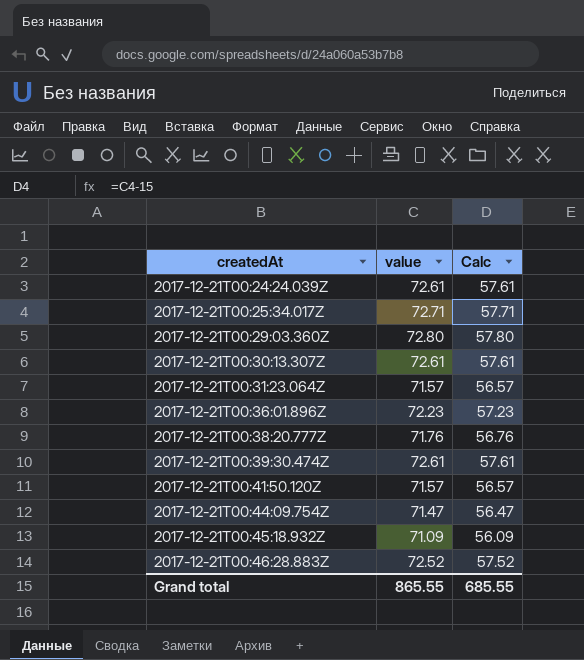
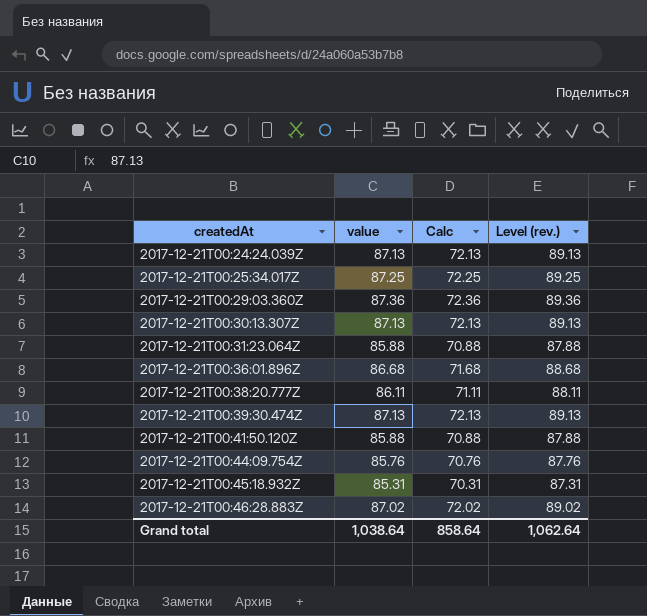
column Level (rev.) | formula: none -> [value] + 2
2017-12-21T00:24:24.039Z | value: 72.61 -> 87.13
2017-12-21T00:24:24.039Z | Calc: 57.61 -> 72.13
2017-12-21T00:25:34.017Z | value: 72.71 -> 87.25
2017-12-21T00:25:34.017Z | Calc: 57.71 -> 72.25
2017-12-21T00:29:03.360Z | value: 72.80 -> 87.36
2017-12-21T00:29:03.360Z | Calc: 57.80 -> 72.36
2017-12-21T00:30:13.307Z | value: 72.61 -> 87.13
2017-12-21T00:30:13.307Z | Calc: 57.61 -> 72.13
2017-12-21T00:31:23.064Z | value: 71.57 -> 85.88
2017-12-21T00:31:23.064Z | Calc: 56.57 -> 70.88
2017-12-21T00:36:01.896Z | value: 72.23 -> 86.68
2017-12-21T00:36:01.896Z | Calc: 57.23 -> 71.68
2017-12-21T00:38:20.777Z | value: 71.76 -> 86.11
2017-12-21T00:38:20.777Z | Calc: 56.76 -> 71.11
2017-12-21T00:39:30.474Z | value: 72.61 -> 87.13
2017-12-21T00:39:30.474Z | Calc: 57.61 -> 72.13
2017-12-21T00:41:50.120Z | value: 71.57 -> 85.88
2017-12-21T00:41:50.120Z | Calc: 56.57 -> 70.88
2017-12-21T00:44:09.754Z | value: 71.47 -> 85.76
2017-12-21T00:44:09.754Z | Calc: 56.47 -> 70.76
2017-12-21T00:45:18.932Z | value: 71.09 -> 85.31
2017-12-21T00:45:18.932Z | Calc: 56.09 -> 70.31
2017-12-21T00:46:28.883Z | value: 72.52 -> 87.02
2017-12-21T00:46:28.883Z | Calc: 57.52 -> 72.02
Grand total | value: 865.55 -> 1,038.64
Grand total | Calc: 685.55 -> 858.64

